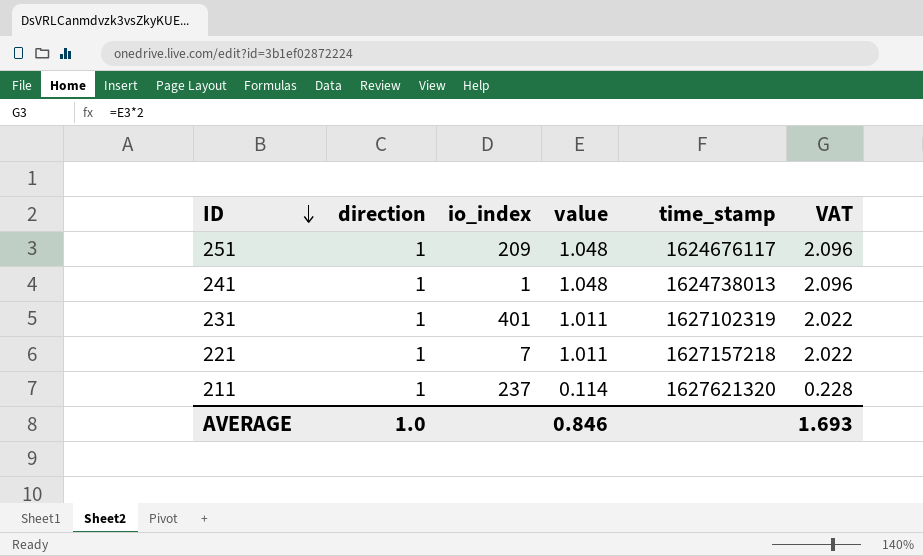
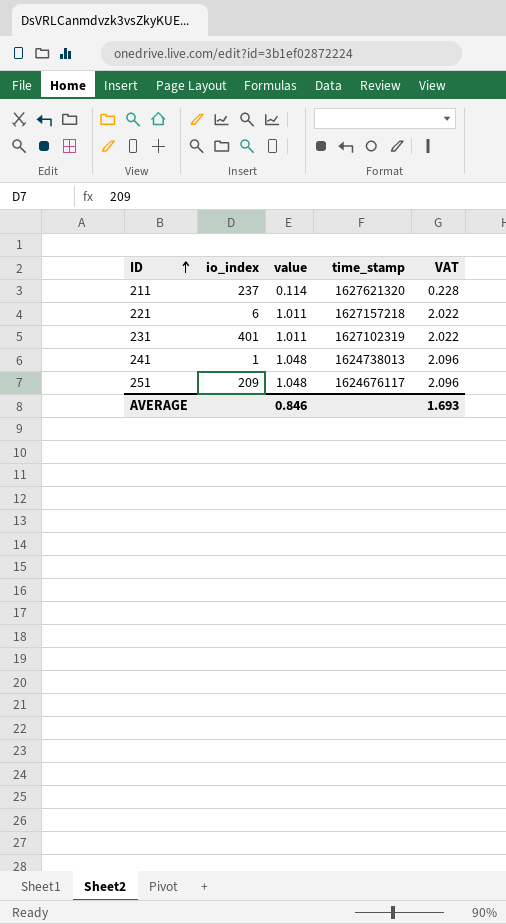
row order: ID descending -> ID ascending
column direction | position: 2 -> none
221 | io_index: 7 -> 6

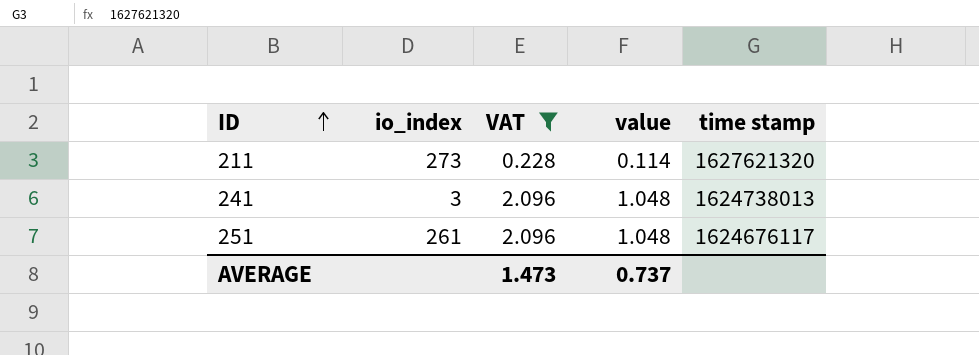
filter: none -> VAT != 2.022
column VAT | position: 5 -> 3
column name: time_stamp -> time stamp
211 | io_index: 237 -> 273
241 | io_index: 1 -> 3
251 | io_index: 209 -> 261
AVERAGE | VAT: 1.693 -> 1.473
AVERAGE | value: 0.846 -> 0.737

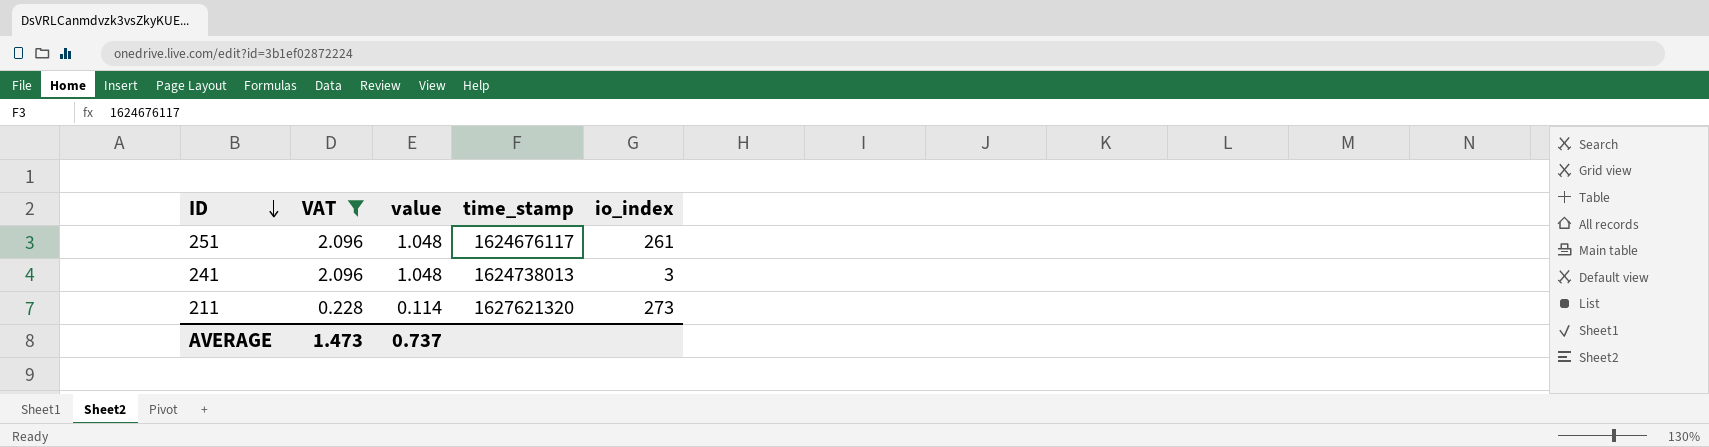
row order: ID ascending -> ID descending
column name: time stamp -> time_stamp
column io_index | position: 2 -> 5

